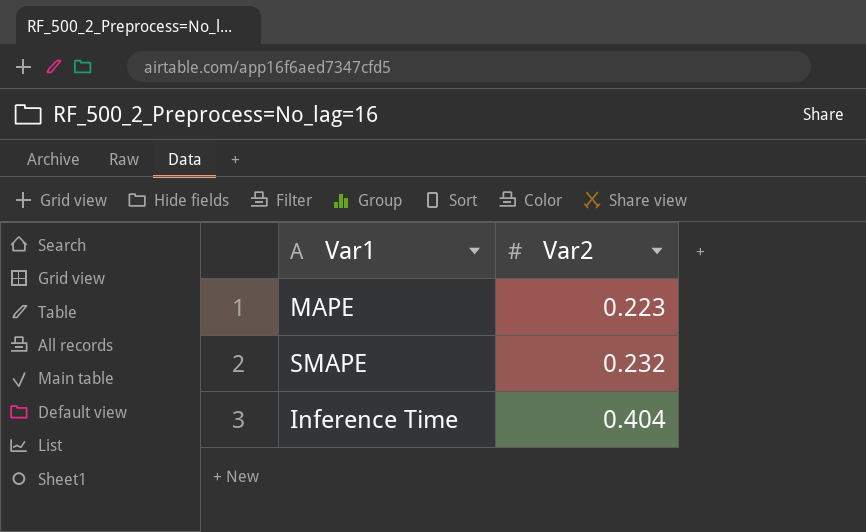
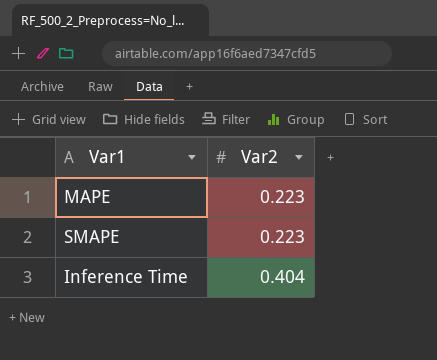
SMAPE | Var2: 0.232 -> 0.223

